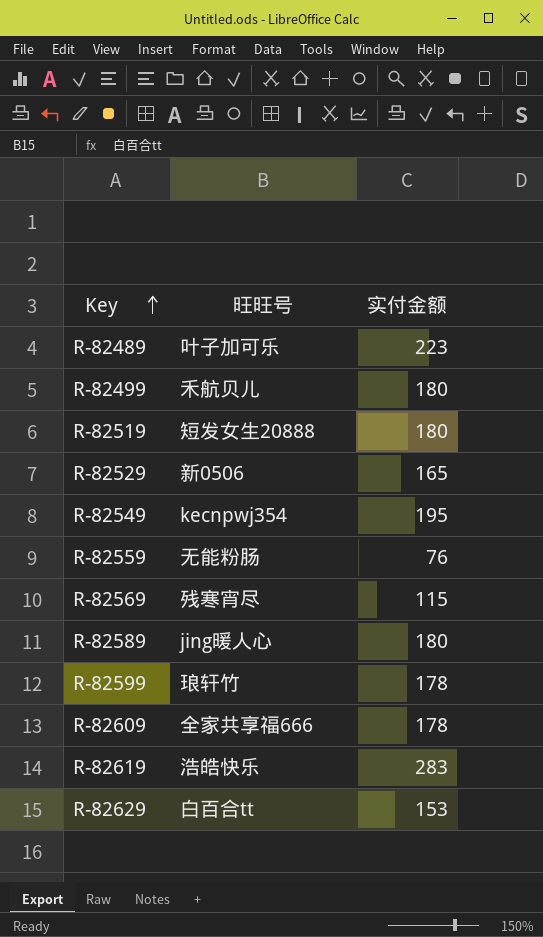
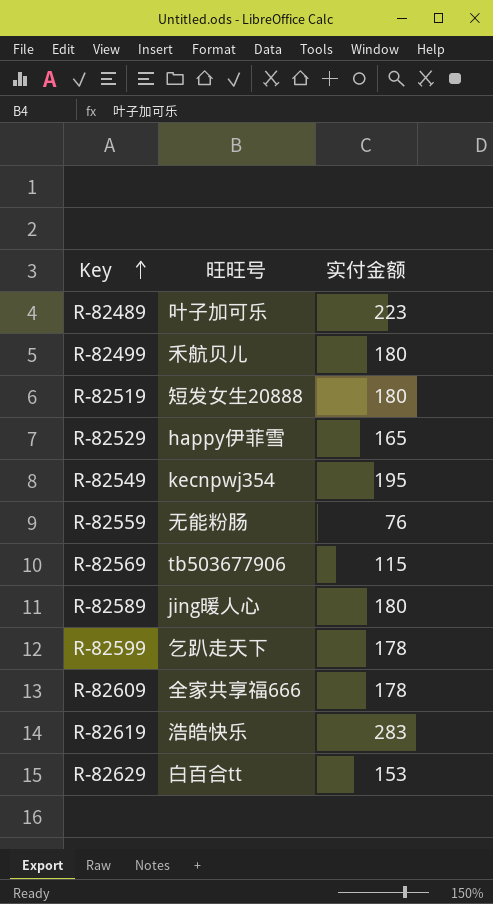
R-82529 | 旺旺号: 新0506 -> happy伊菲雪
R-82569 | 旺旺号: 残寒宵尽 -> tb503677906
R-82599 | 旺旺号: 琅轩竹 -> 乞趴走天下

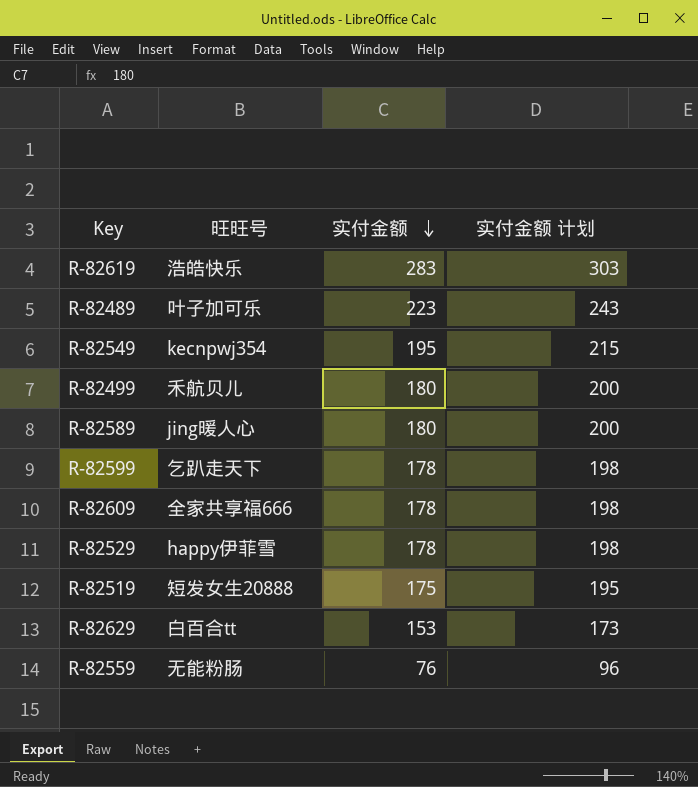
row order: Key ascending -> 实付金额 descending
column 实付金额 计划 | formula: none -> [实付金额] + 20
row R-82569: tb503677906 | 115 -> none
R-82529 | 实付金额: 165 -> 178
R-82519 | 实付金额: 180 -> 175

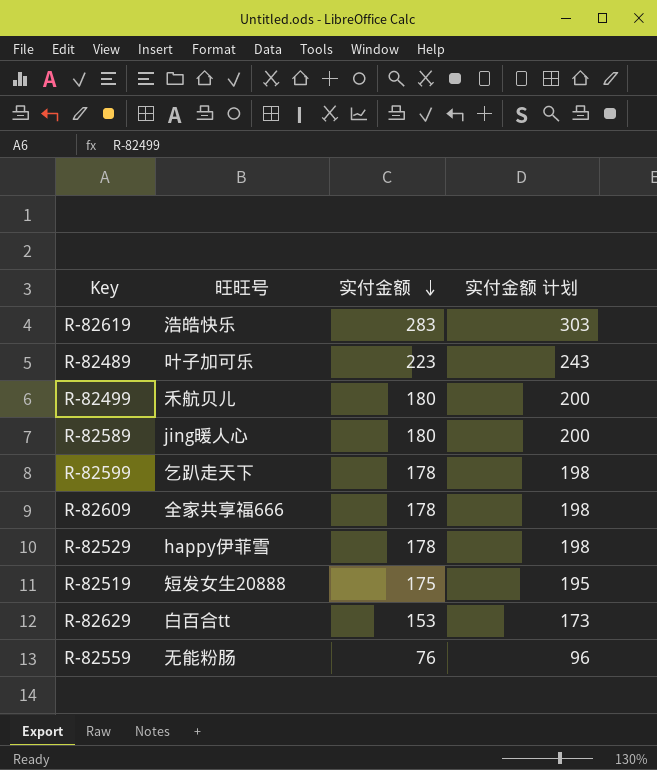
row R-82549: kecnpwj354 | 195 | 215 -> none

